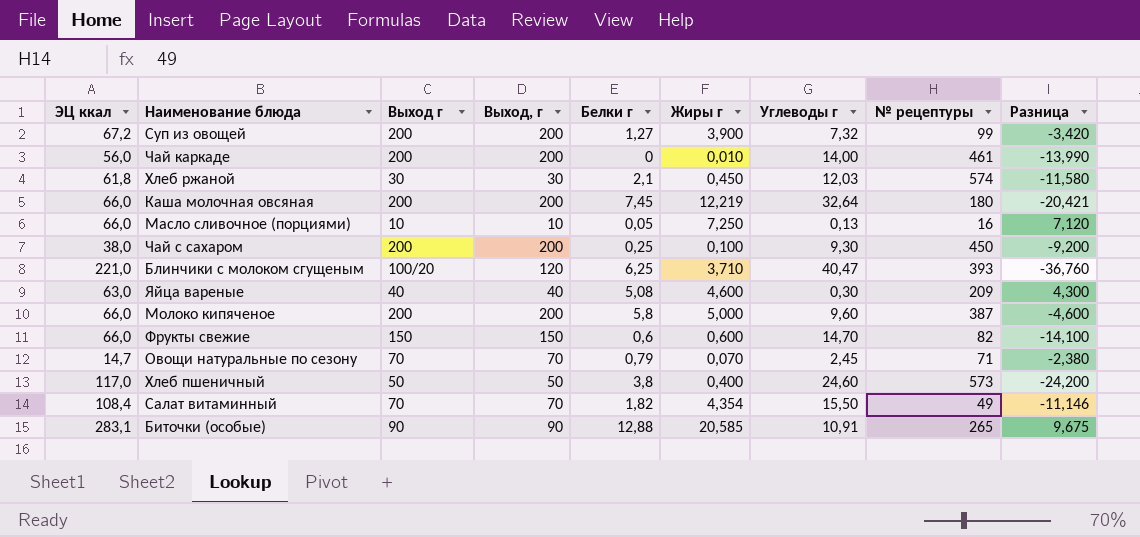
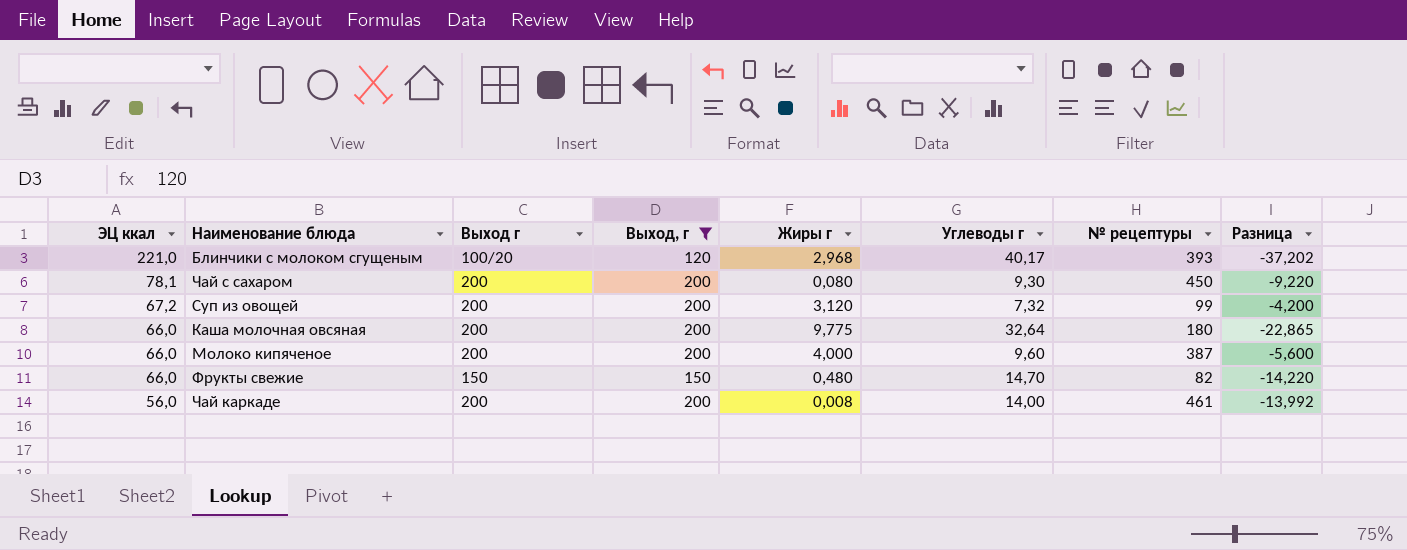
filter: none -> Выход, г >= 120
row order: none -> ЭЦ ккал descending
column Белки г | position: 5 -> none
Блинчики с молоком сгущеным | Жиры г: 3,710 -> 2,968
Блинчики с молоком сгущеным | Углеводы г: 40,47 -> 40,17
Блинчики с молоком сгущеным | Разница: -36,760 -> -37,202
Чай с сахаром | ЭЦ ккал: 38,0 -> 78,1
Чай с сахаром | Жиры г: 0,100 -> 0,080
Чай с сахаром | Разница: -9,200 -> -9,220
Суп из овощей | Жиры г: 3,900 -> 3,120
Суп из овощей | Разница: -3,420 -> -4,200
Каша молочная овсяная | Жиры г: 12,219 -> 9,775
Каша молочная овсяная | Разница: -20,421 -> -22,865
Молоко кипяченое | Жиры г: 5,000 -> 4,000
Молоко кипяченое | Разница: -4,600 -> -5,600
Фрукты свежие | Жиры г: 0,600 -> 0,480
Фрукты свежие | Разница: -14,100 -> -14,220
Чай каркаде | Жиры г: 0,010 -> 0,008
Чай каркаде | Разница: -13,990 -> -13,992

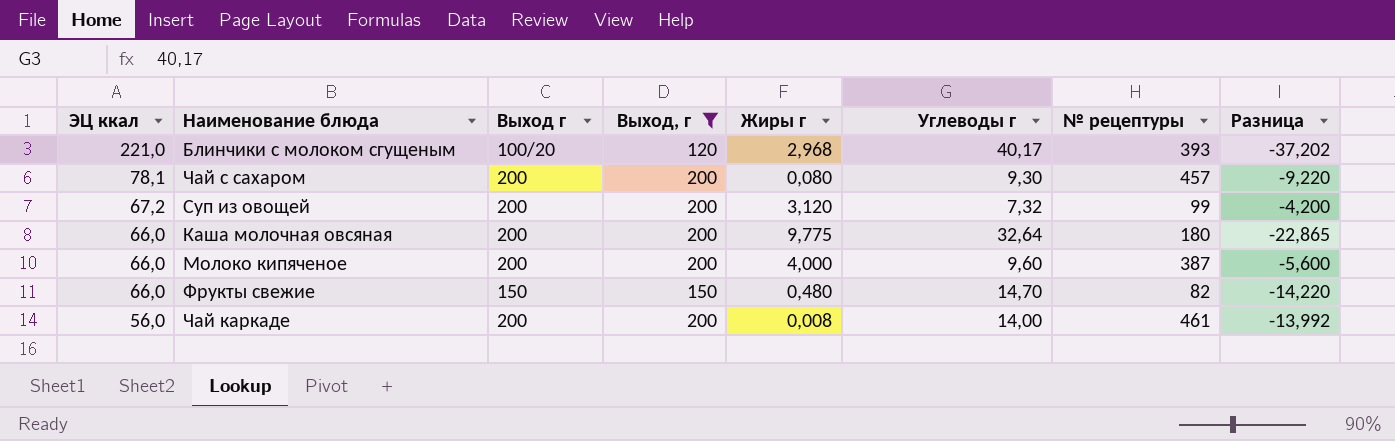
Чай с сахаром | № рецептуры: 450 -> 457

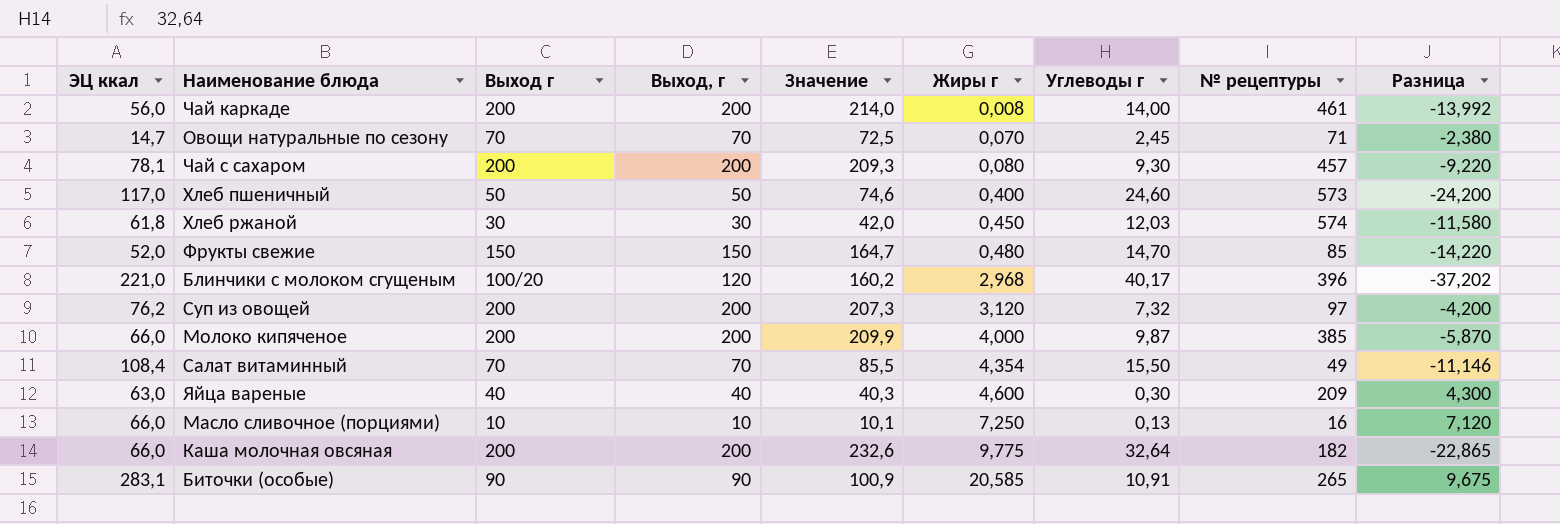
filter: Выход, г >= 120 -> none
row order: ЭЦ ккал descending -> Жиры г ascending
column Значение | formula: none -> [Выход, г] + [Углеводы г]
Фрукты свежие | ЭЦ ккал: 66,0 -> 52,0
Фрукты свежие | № рецептуры: 82 -> 85
Блинчики с молоком сгущеным | № рецептуры: 393 -> 396
Суп из овощей | ЭЦ ккал: 67,2 -> 76,2
Суп из овощей | № рецептуры: 99 -> 97
Молоко кипяченое | Углеводы г: 9,60 -> 9,87
Молоко кипяченое | № рецептуры: 387 -> 385
Молоко кипяченое | Разница: -5,600 -> -5,870
Каша молочная овсяная | № рецептуры: 180 -> 182

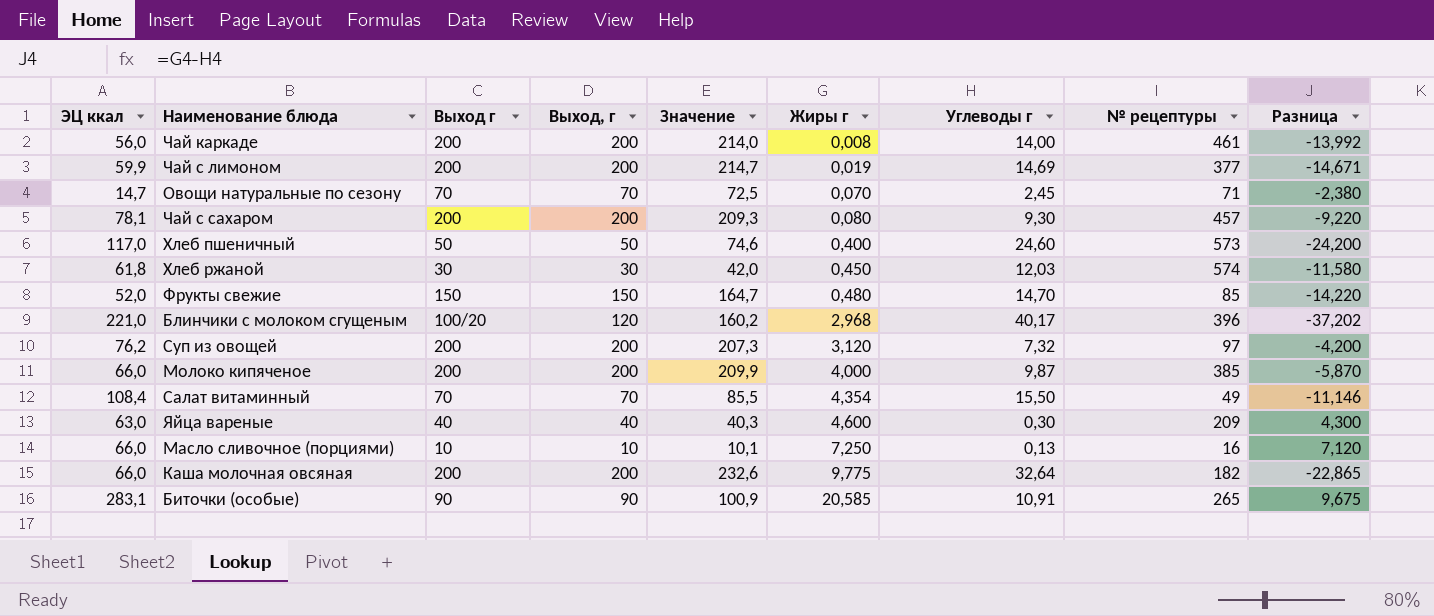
row Чай с лимоном: none -> 59,9 | 200 | 200 | 214,7 | 0,019 | 14,69 | 377 | -14,671

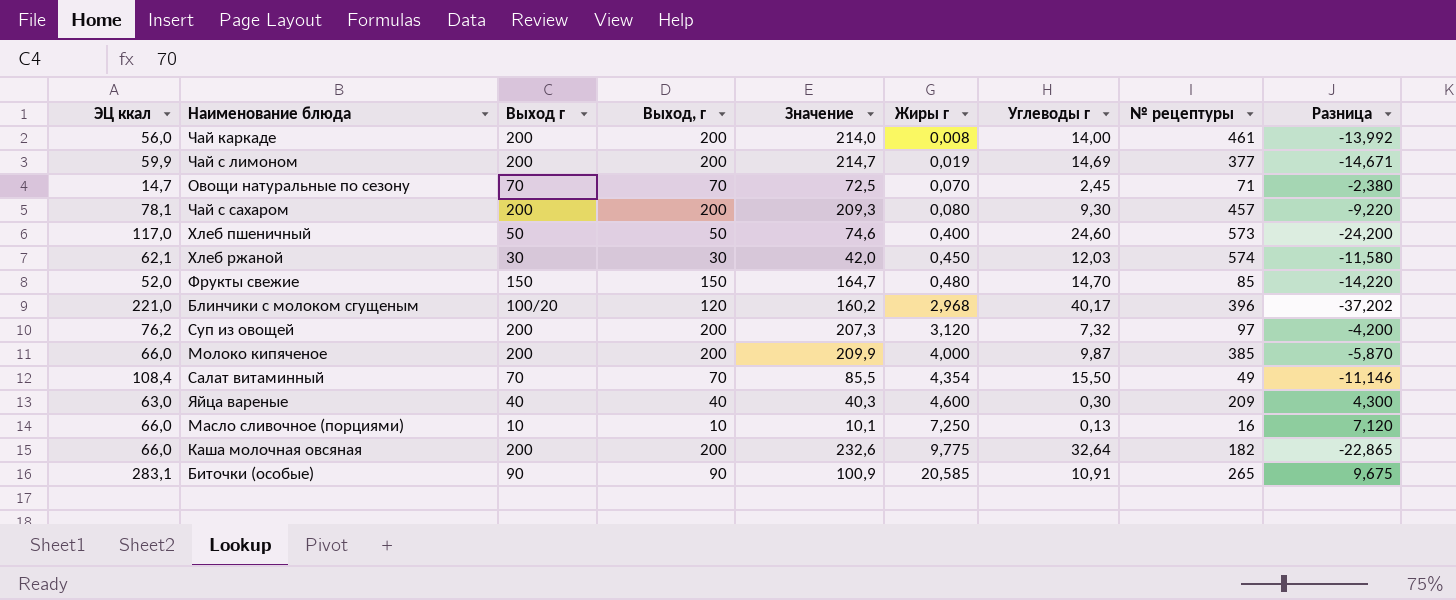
Хлеб ржаной | ЭЦ ккал: 61,8 -> 62,1

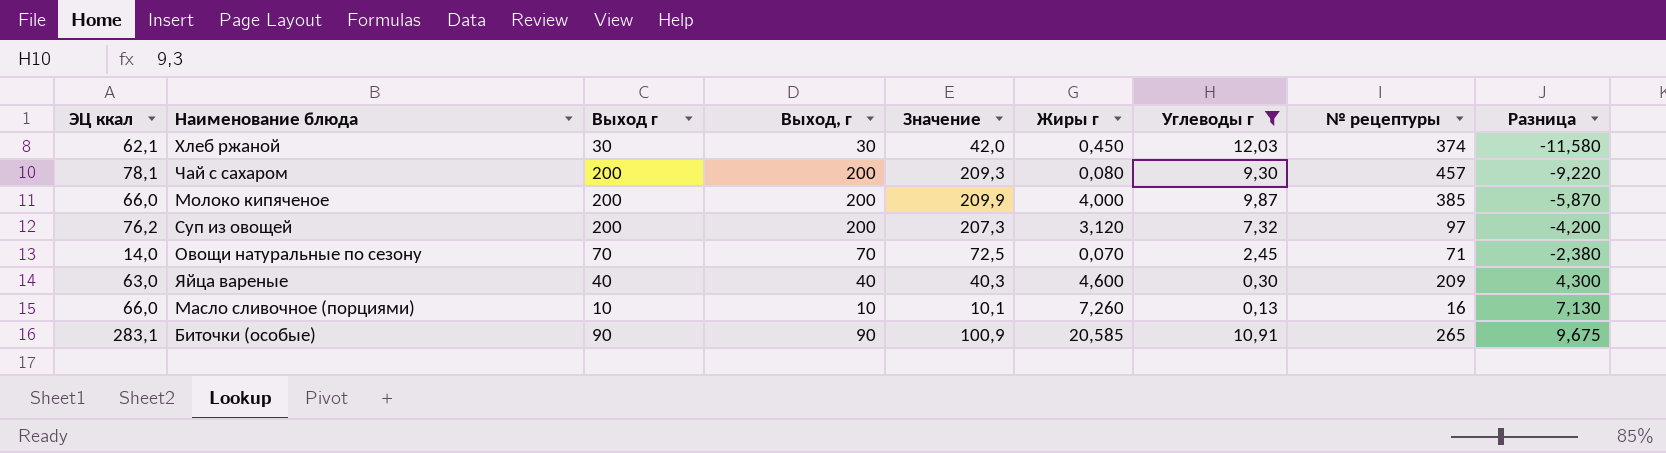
filter: none -> Углеводы г <= 12,03
row order: Жиры г ascending -> Разница ascending
Хлеб ржаной | № рецептуры: 574 -> 374
Овощи натуральные по сезону | ЭЦ ккал: 14,7 -> 14,0
Масло сливочное (порциями) | Жиры г: 7,250 -> 7,260
Масло сливочное (порциями) | Разница: 7,120 -> 7,130

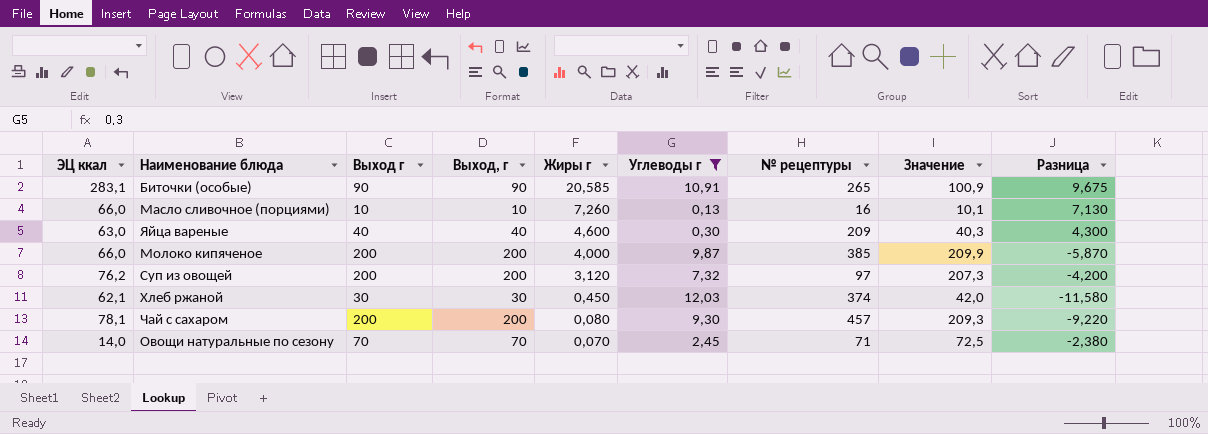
row order: Разница ascending -> Жиры г descending
column Значение | position: 5 -> 8

